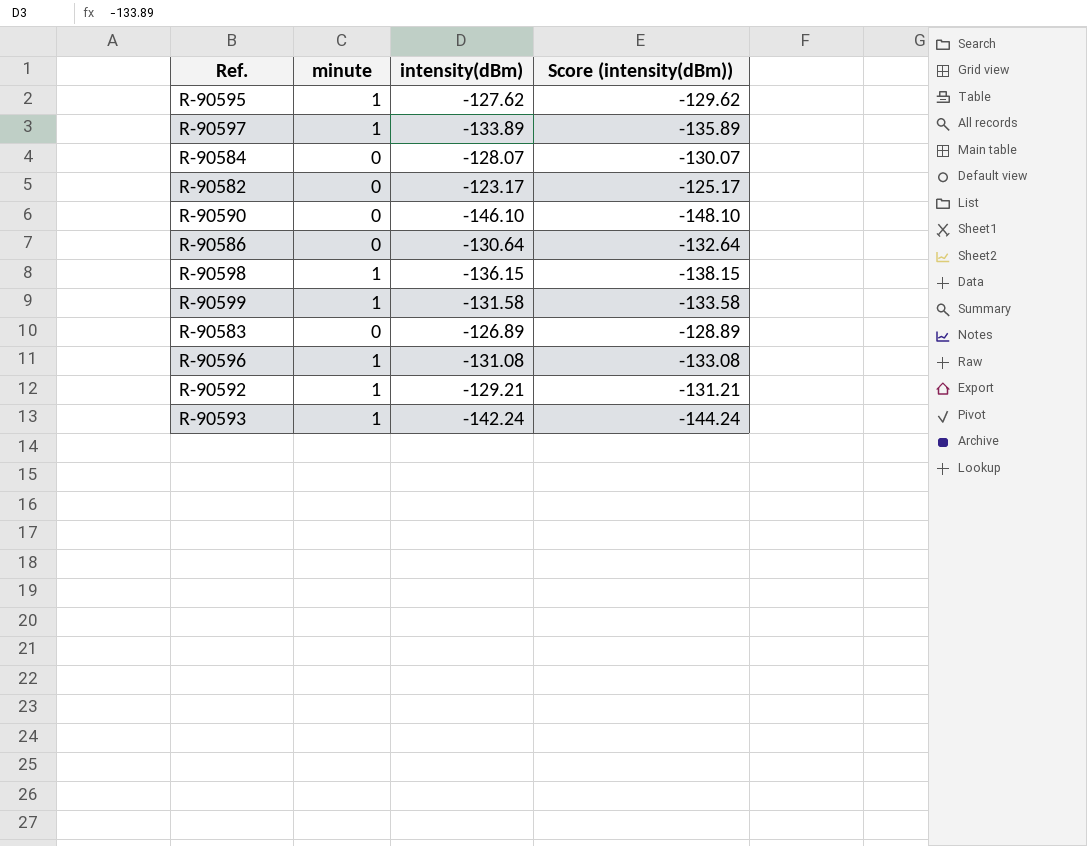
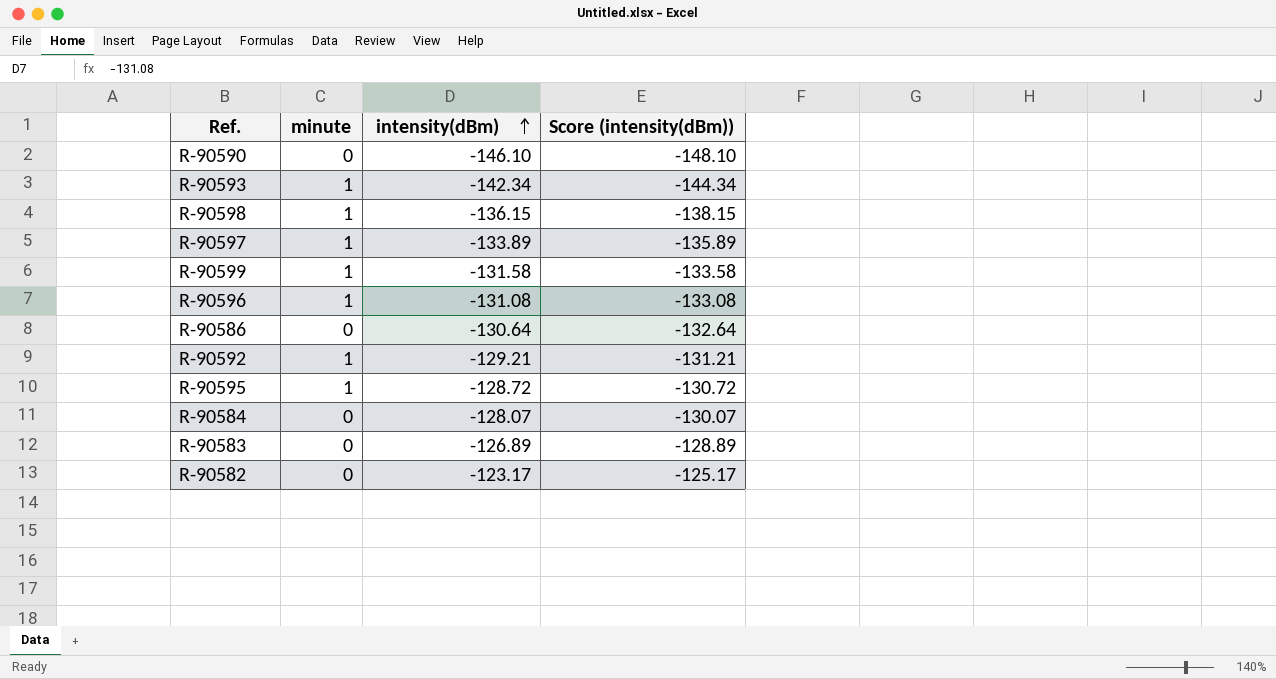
row order: none -> intensity(dBm) ascending
R-90593 | intensity(dBm): -142.24 -> -142.34
R-90593 | Score (intensity(dBm)): -144.24 -> -144.34
R-90595 | intensity(dBm): -127.62 -> -128.72
R-90595 | Score (intensity(dBm)): -129.62 -> -130.72

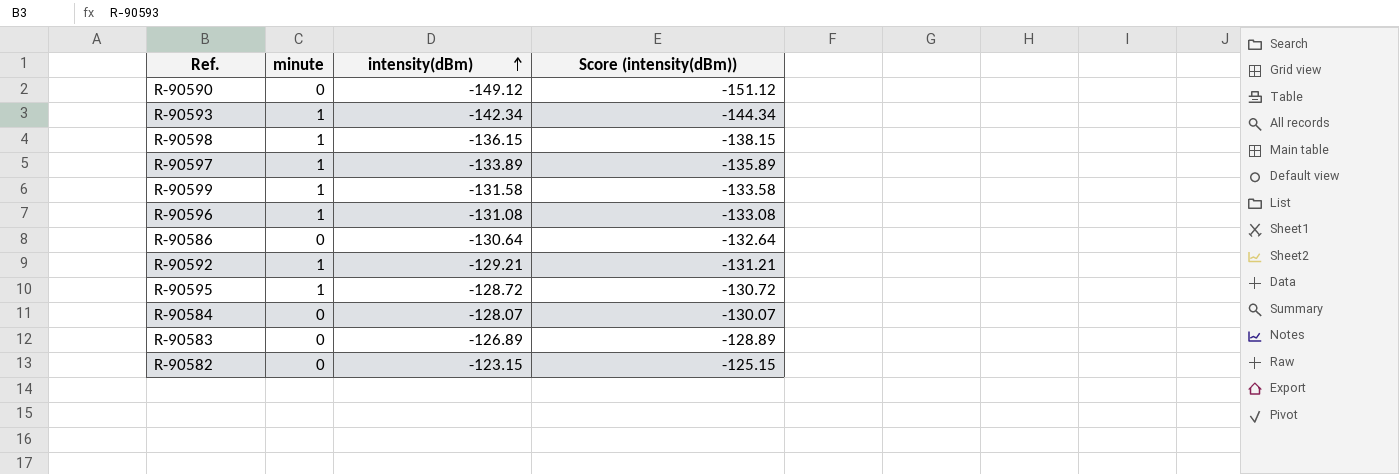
R-90590 | intensity(dBm): -146.10 -> -149.12
R-90590 | Score (intensity(dBm)): -148.10 -> -151.12
R-90582 | intensity(dBm): -123.17 -> -123.15
R-90582 | Score (intensity(dBm)): -125.17 -> -125.15

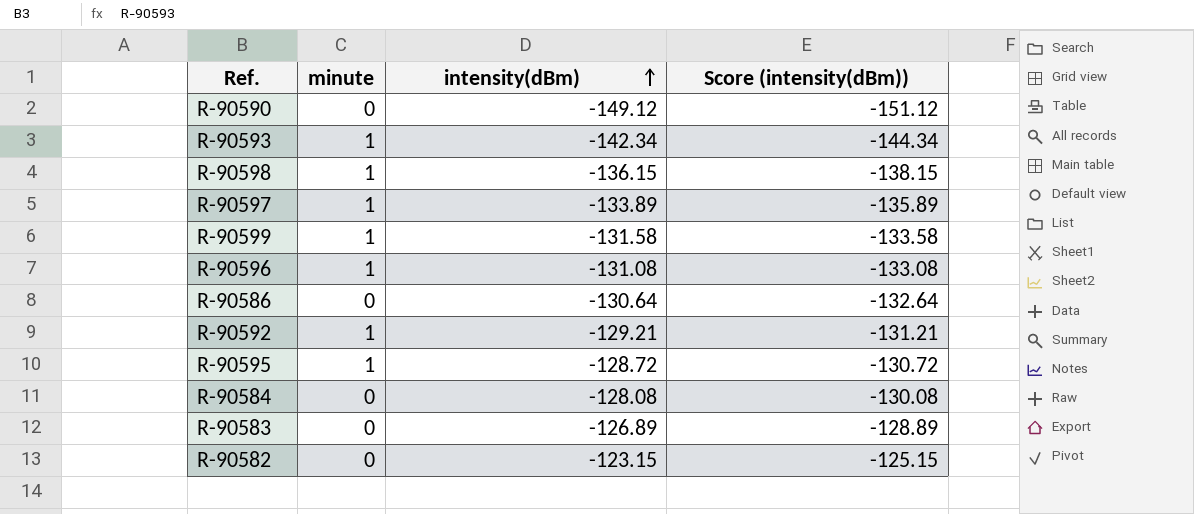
R-90584 | intensity(dBm): -128.07 -> -128.08
R-90584 | Score (intensity(dBm)): -130.07 -> -130.08

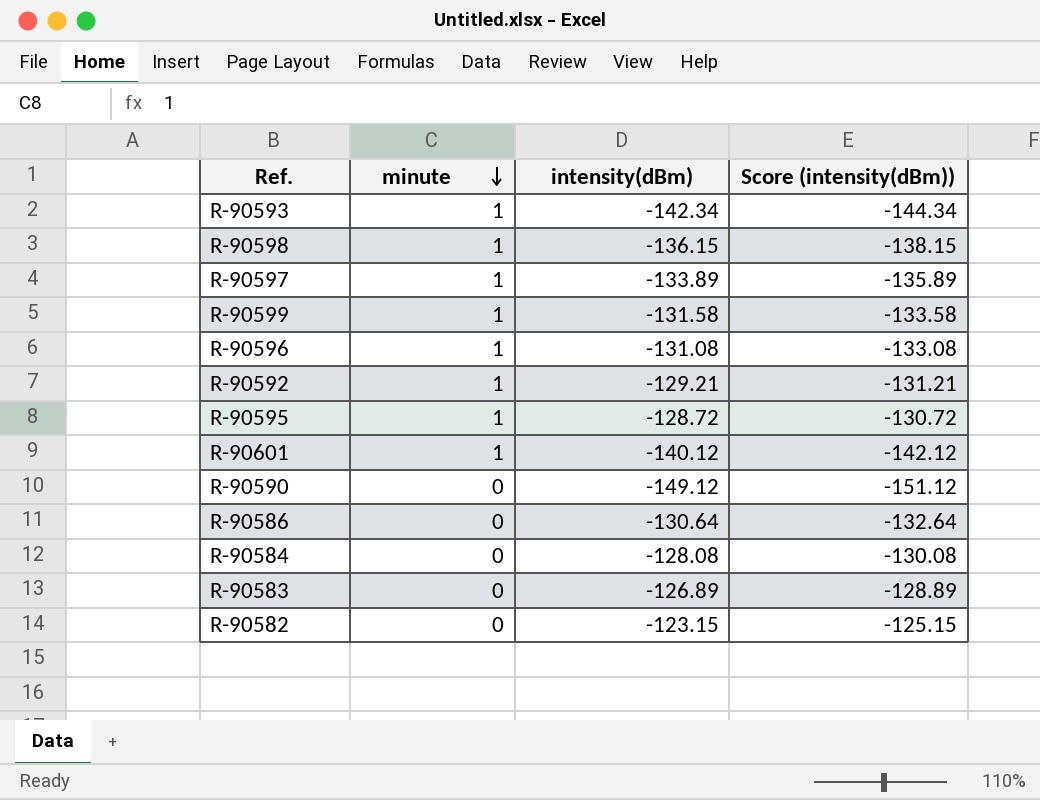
row order: intensity(dBm) ascending -> minute descending
row R-90601: none -> 1 | -140.12 | -142.12

